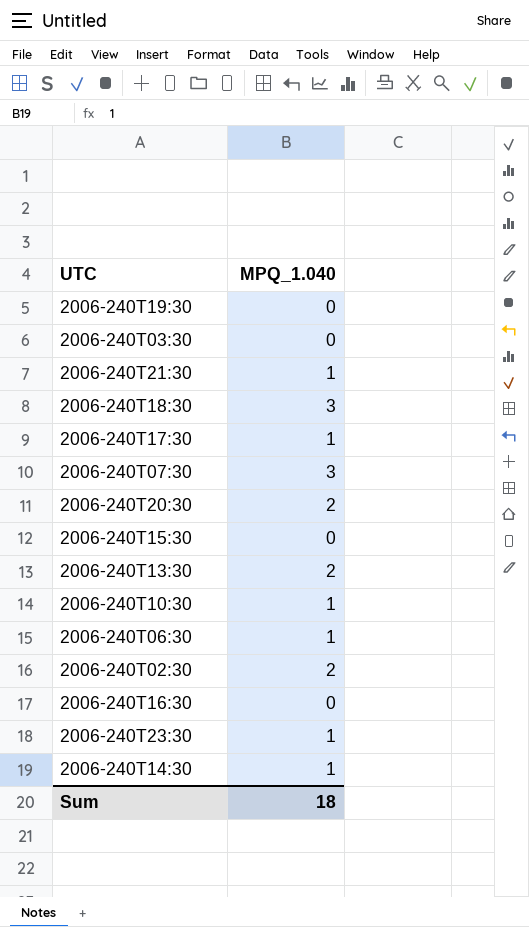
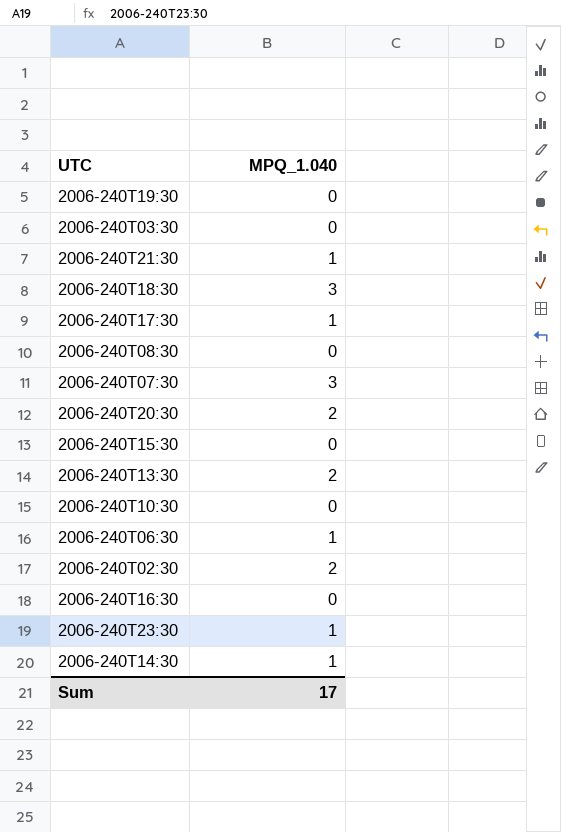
row 2006-240T08:30: none -> 0
2006-240T10:30 | MPQ_1.040: 1 -> 0
Sum | MPQ_1.040: 18 -> 17

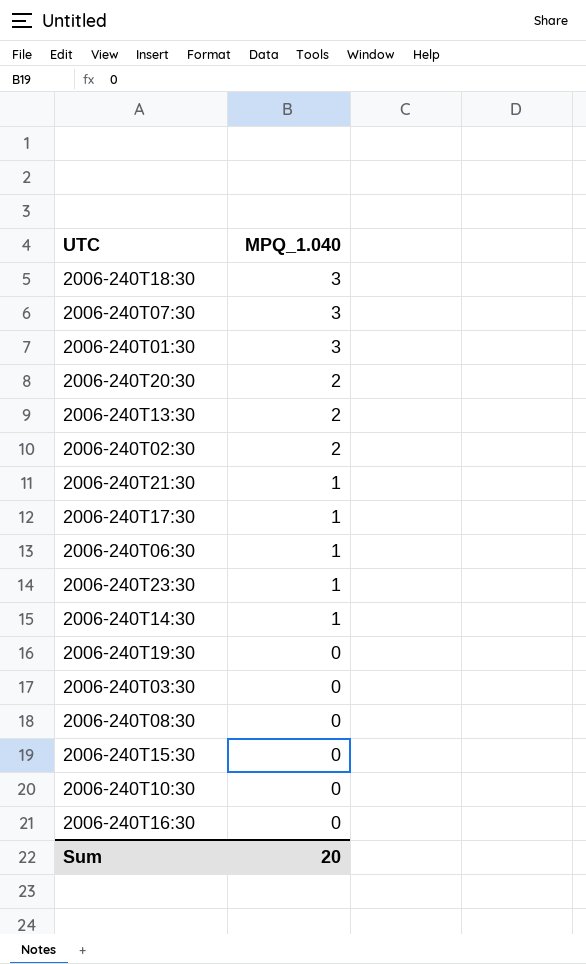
row order: none -> MPQ_1.040 descending
row 2006-240T01:30: none -> 3
Sum | MPQ_1.040: 17 -> 20

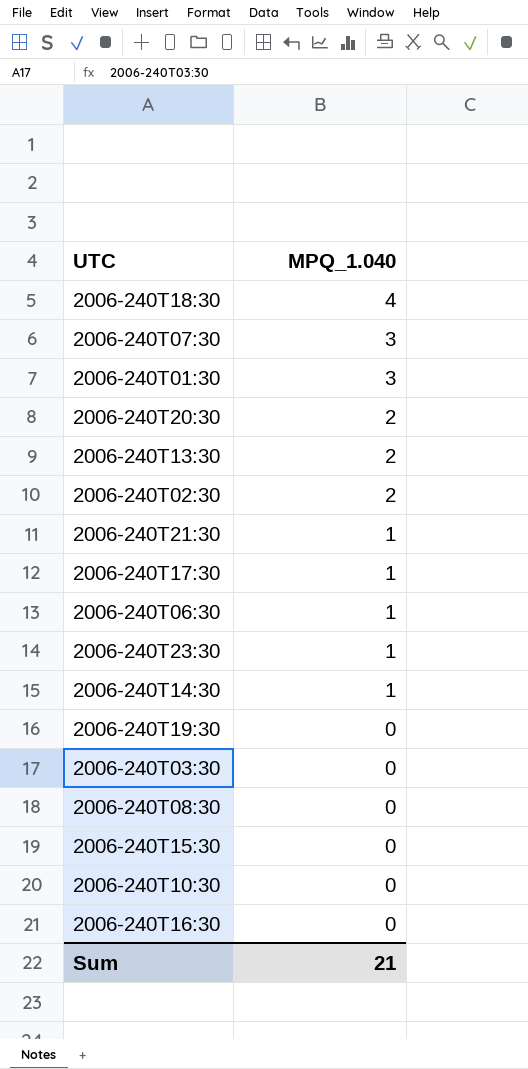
2006-240T18:30 | MPQ_1.040: 3 -> 4
Sum | MPQ_1.040: 20 -> 21

